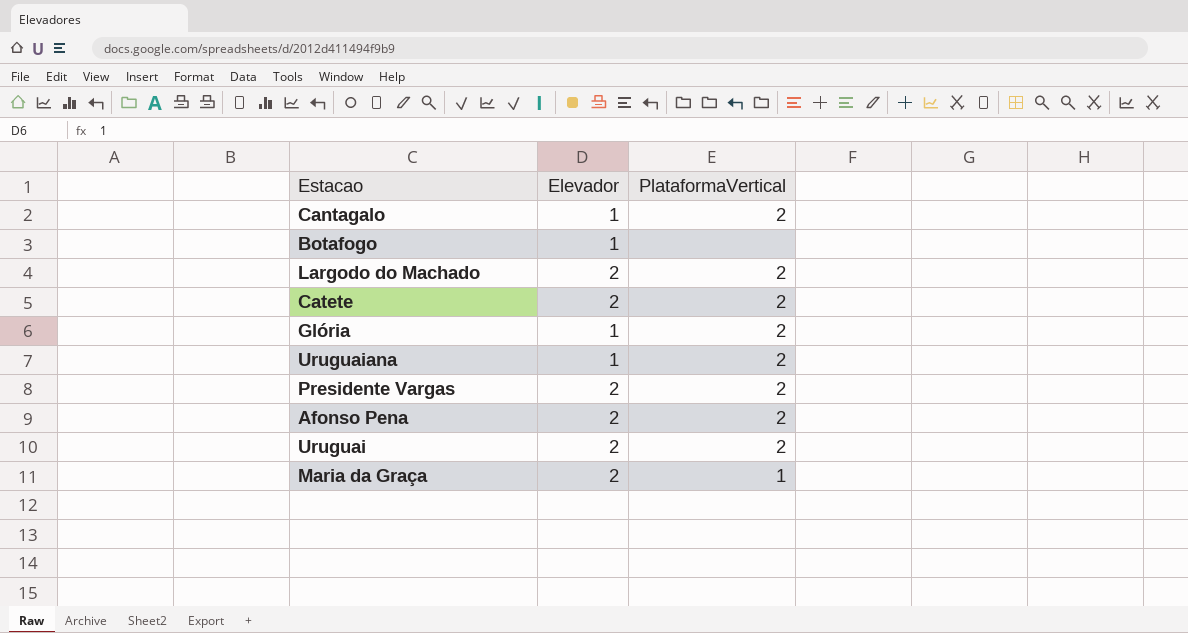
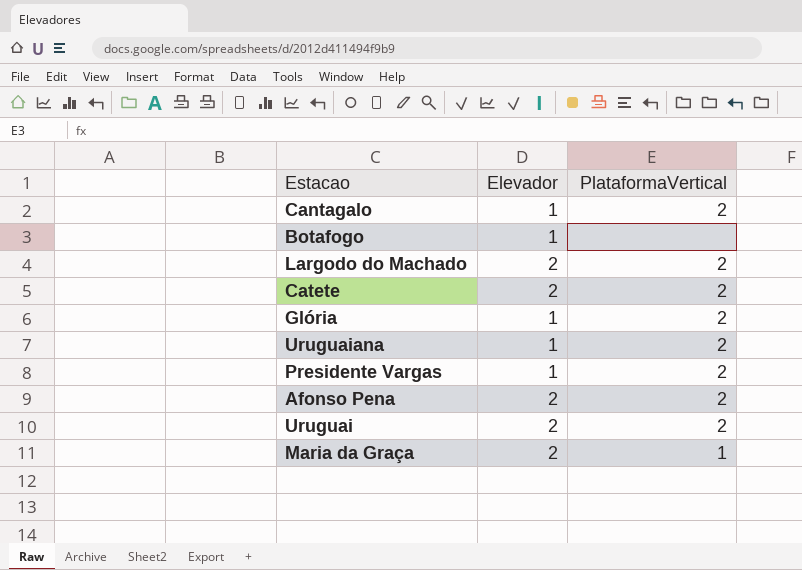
Presidente Vargas | Elevador: 2 -> 1

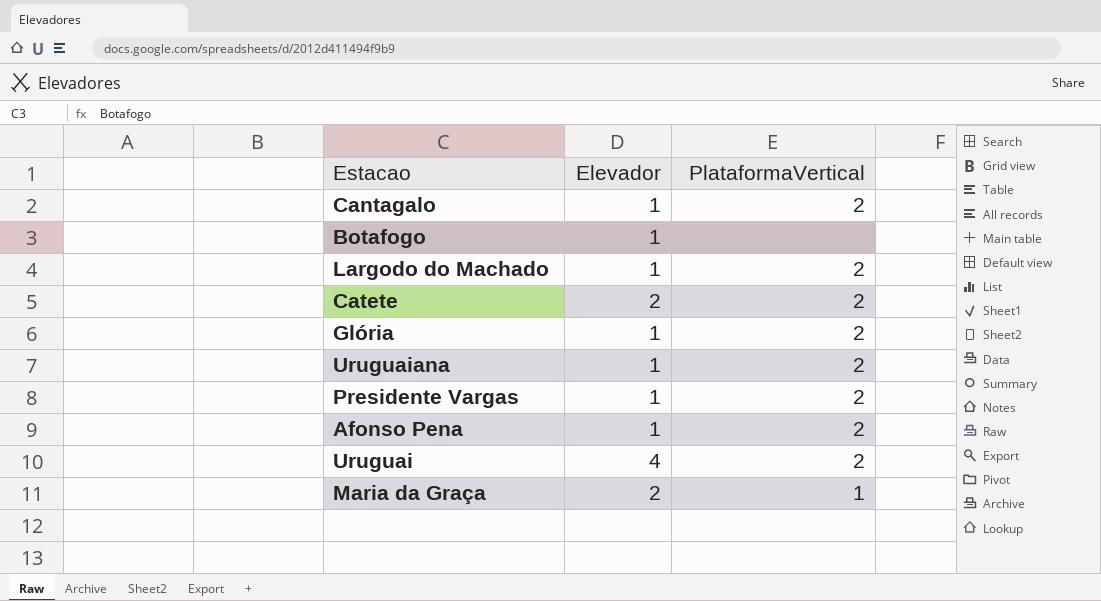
Largodo do Machado | Elevador: 2 -> 1
Afonso Pena | Elevador: 2 -> 1
Uruguai | Elevador: 2 -> 4

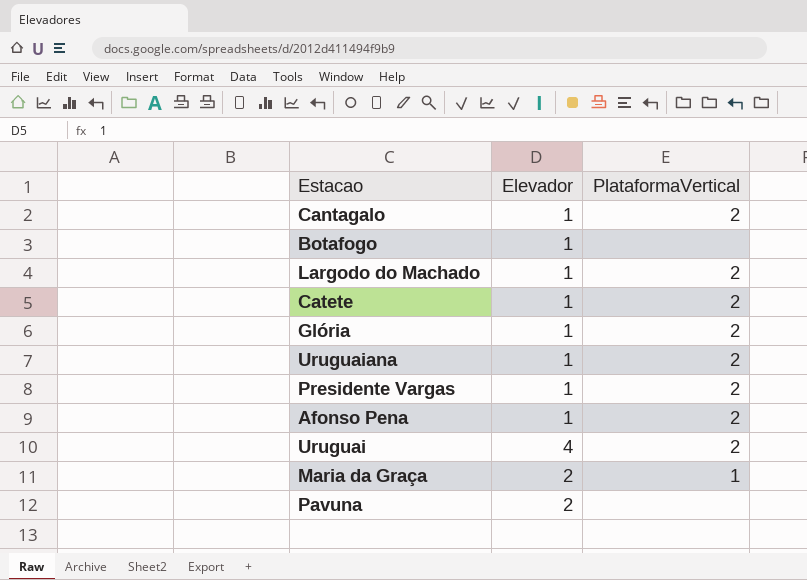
Catete | Elevador: 2 -> 1
row Pavuna: none -> 2 | none

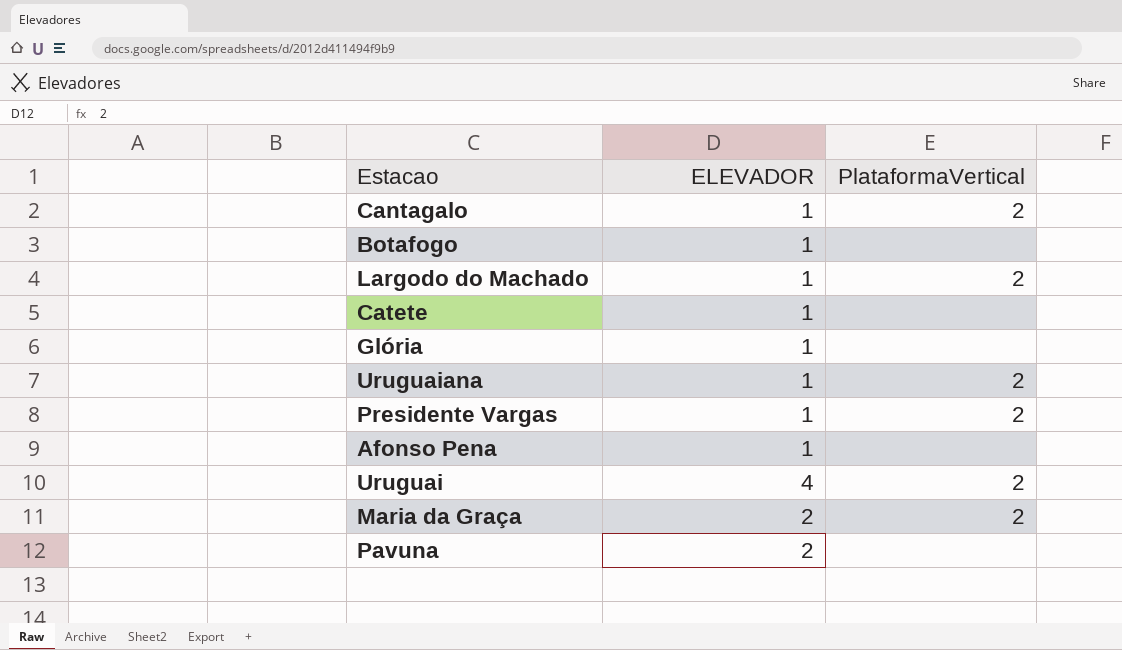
column name: Elevador -> ELEVADOR
Catete | PlataformaVertical: 2 -> none
Glória | PlataformaVertical: 2 -> none
Afonso Pena | PlataformaVertical: 2 -> none
Maria da Graça | PlataformaVertical: 1 -> 2

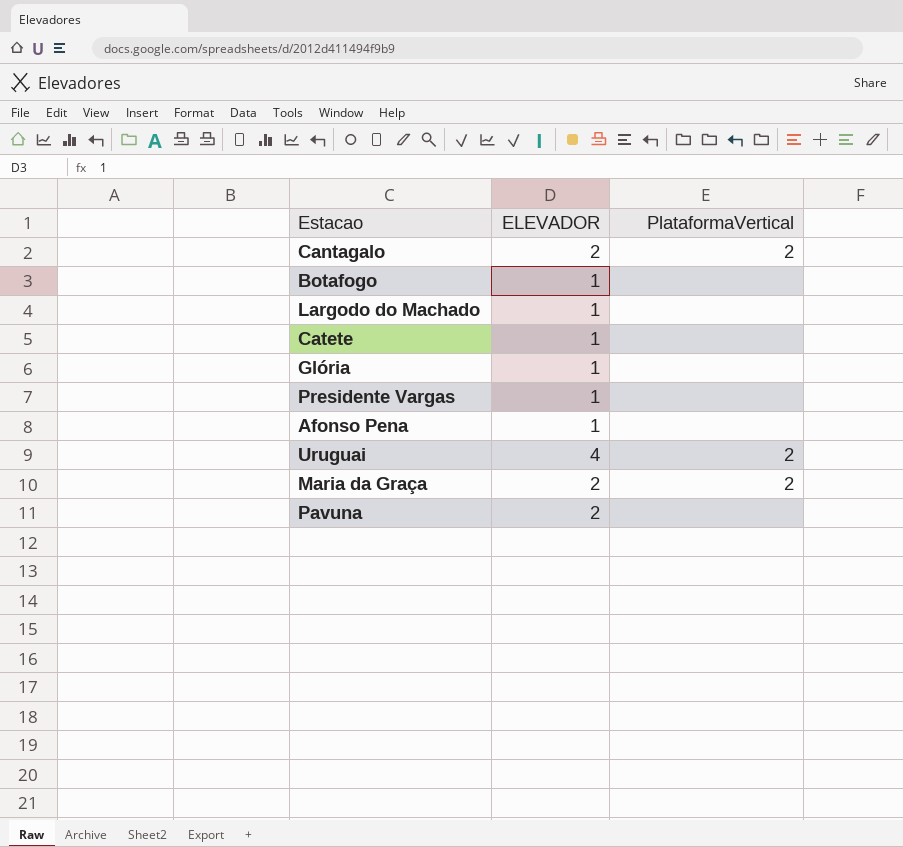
row Uruguaiana: 1 | 2 -> none
Cantagalo | ELEVADOR: 1 -> 2
Largodo do Machado | PlataformaVertical: 2 -> none
Presidente Vargas | PlataformaVertical: 2 -> none

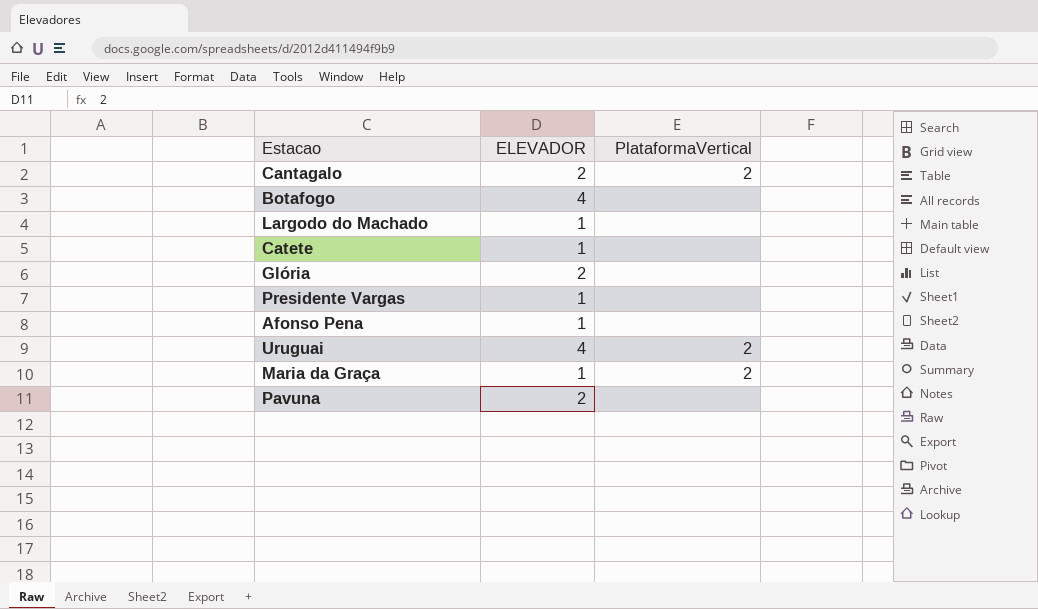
Botafogo | ELEVADOR: 1 -> 4
Glória | ELEVADOR: 1 -> 2
Maria da Graça | ELEVADOR: 2 -> 1

